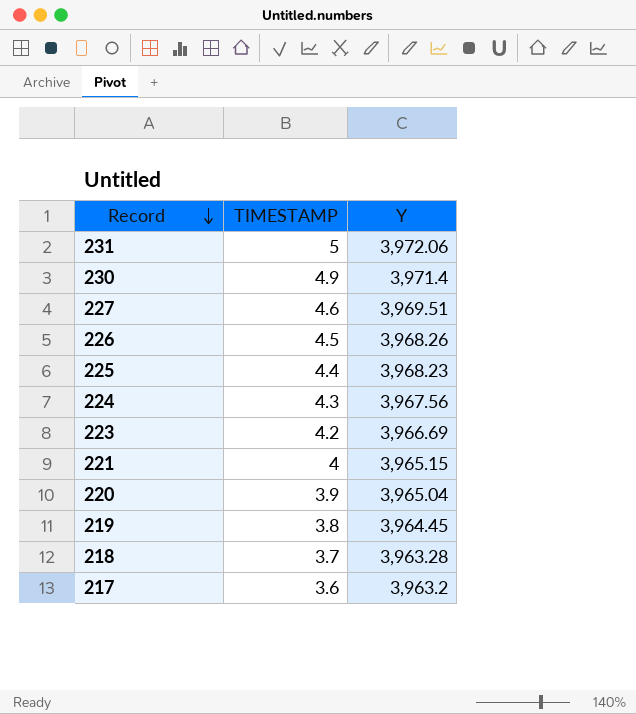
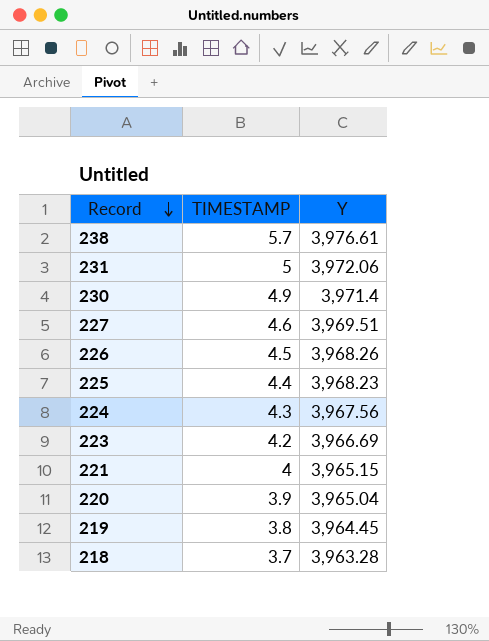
row 217: 3.6 | 3,963.2 -> none
row 238: none -> 5.7 | 3,976.61

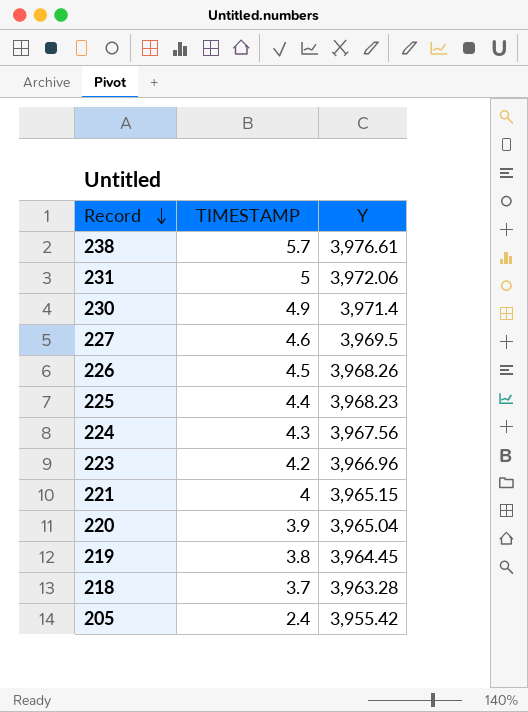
227 | Y: 3,969.51 -> 3,969.5
223 | Y: 3,966.69 -> 3,966.96
row 205: none -> 2.4 | 3,955.42

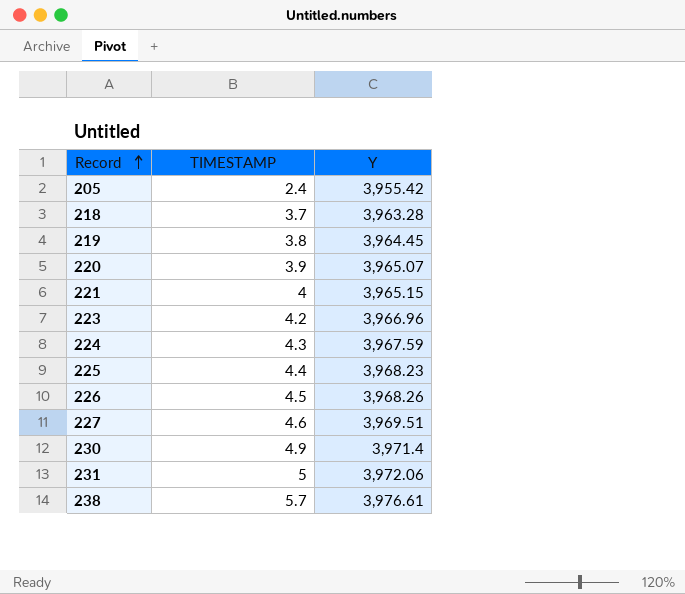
row order: Record descending -> Record ascending
220 | Y: 3,965.04 -> 3,965.07
224 | Y: 3,967.56 -> 3,967.59
227 | Y: 3,969.5 -> 3,969.51

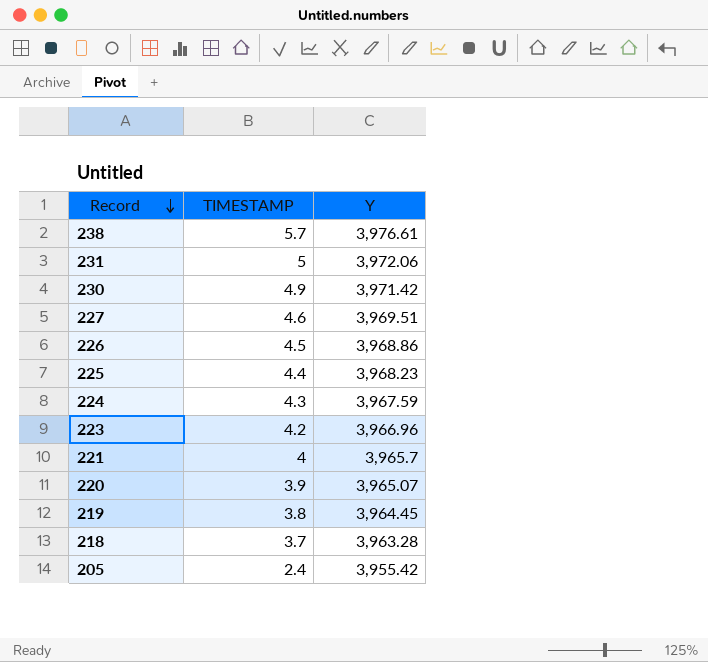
row order: Record ascending -> Record descending
230 | Y: 3,971.4 -> 3,971.42
226 | Y: 3,968.26 -> 3,968.86
221 | Y: 3,965.15 -> 3,965.7

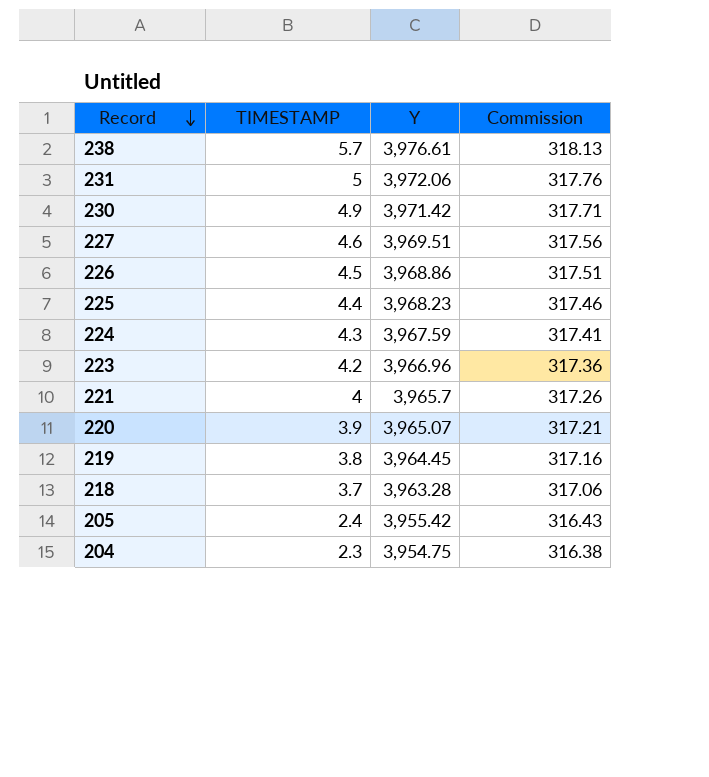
column Commission | formula: none -> [Y] * 0.08
row 204: none -> 2.3 | 3,954.75 | 316.38

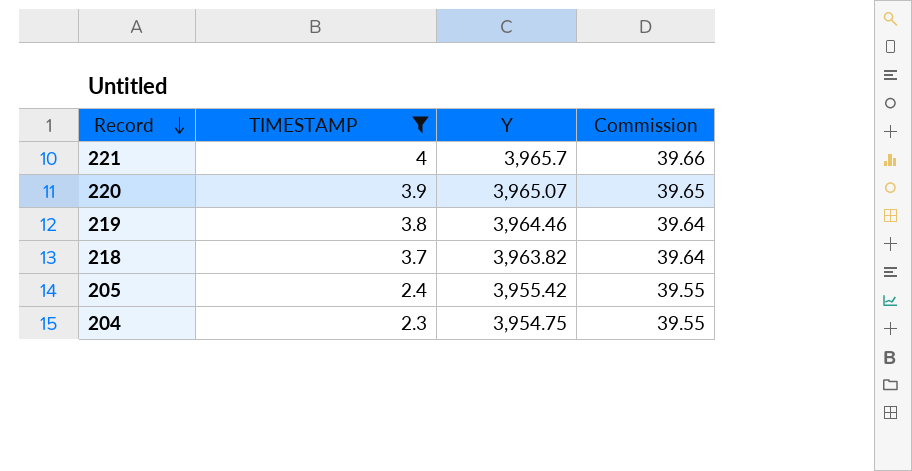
filter: none -> TIMESTAMP <= 4
column Commission | formula: [Y] * 0.08 -> [Y] * 0.01
219 | Y: 3,964.45 -> 3,964.46
218 | Y: 3,963.28 -> 3,963.82

